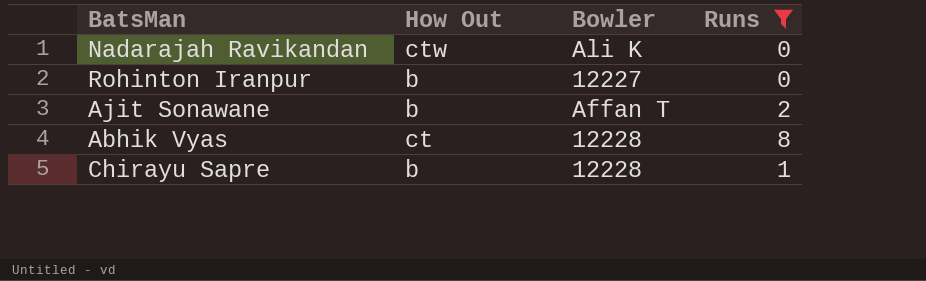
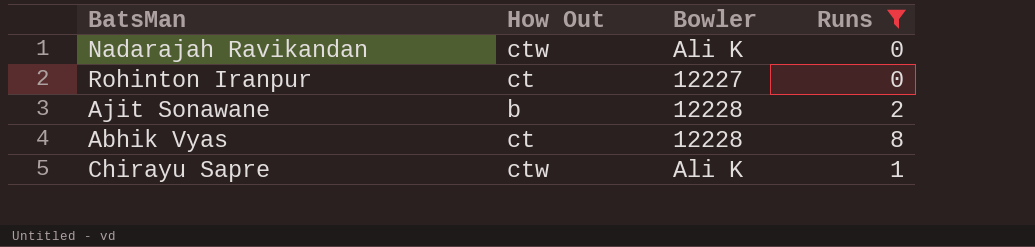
Rohinton Iranpur | How Out: b -> ct
Ajit Sonawane | Bowler: Affan T -> 12228
Chirayu Sapre | How Out: b -> ctw
Chirayu Sapre | Bowler: 12228 -> Ali K

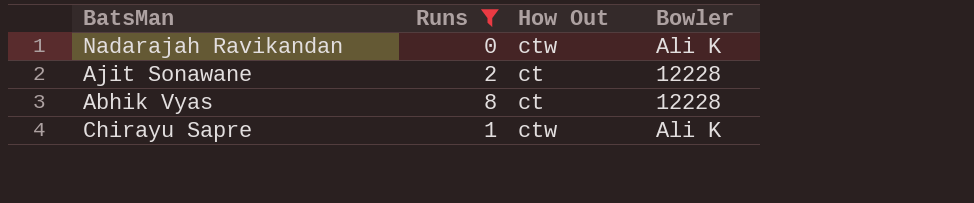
column Runs | position: 4 -> 2
row Rohinton Iranpur: ct | 12227 | 0 -> none
Ajit Sonawane | How Out: b -> ct

